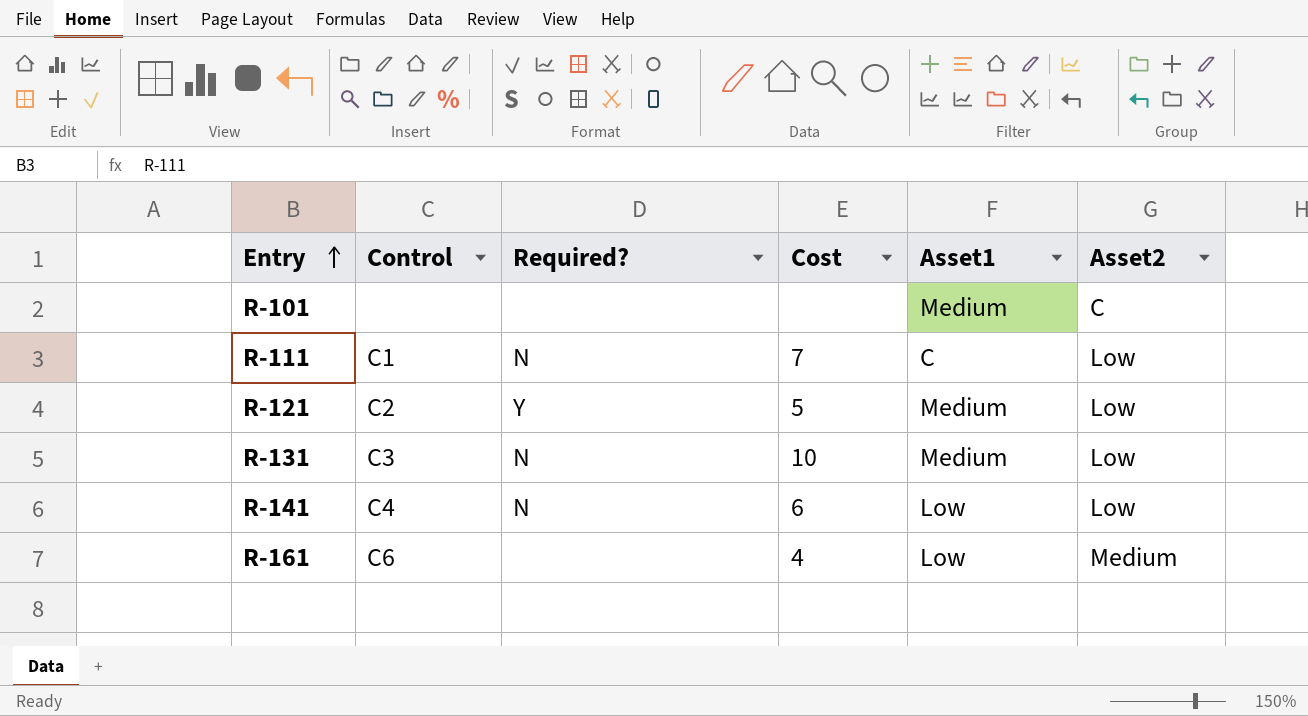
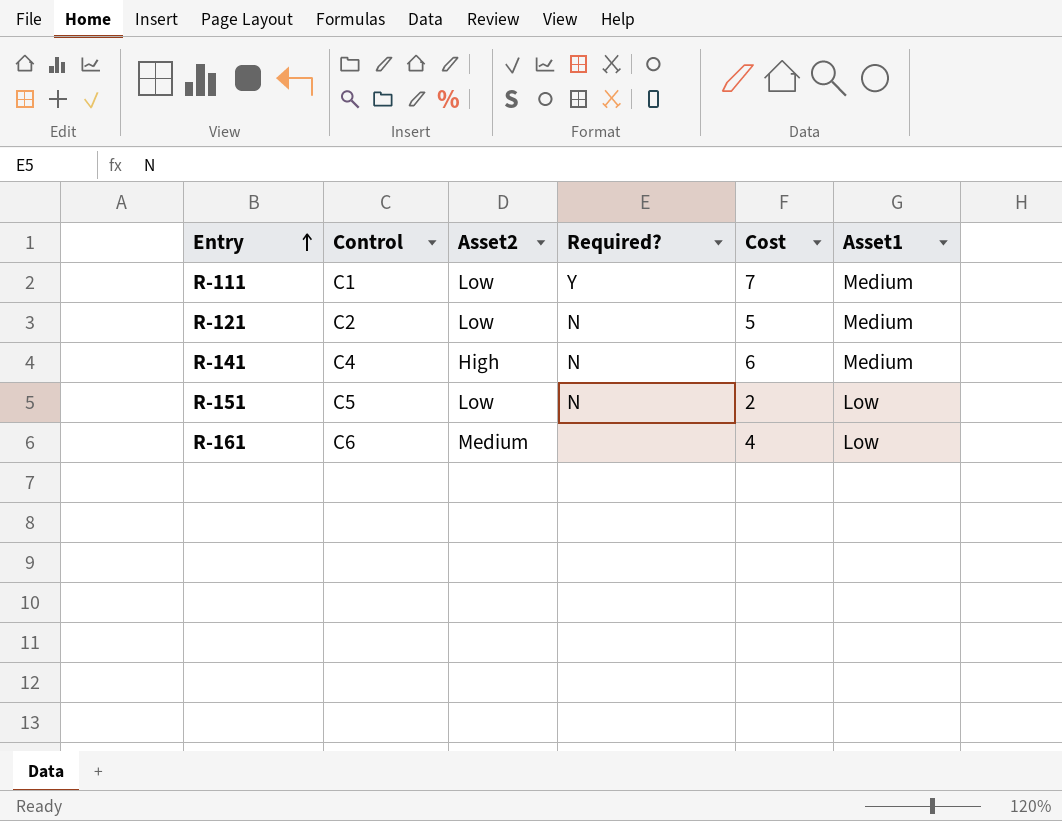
column Asset2 | position: 6 -> 3
row R-101: none | none | none | Medium | C -> none
row R-131: C3 | N | 10 | Medium | Low -> none
R-111 | Required?: N -> Y
R-111 | Asset1: C -> Medium
R-121 | Required?: Y -> N
R-141 | Asset2: Low -> High
R-141 | Asset1: Low -> Medium
row R-151: none -> C5 | Low | N | 2 | Low

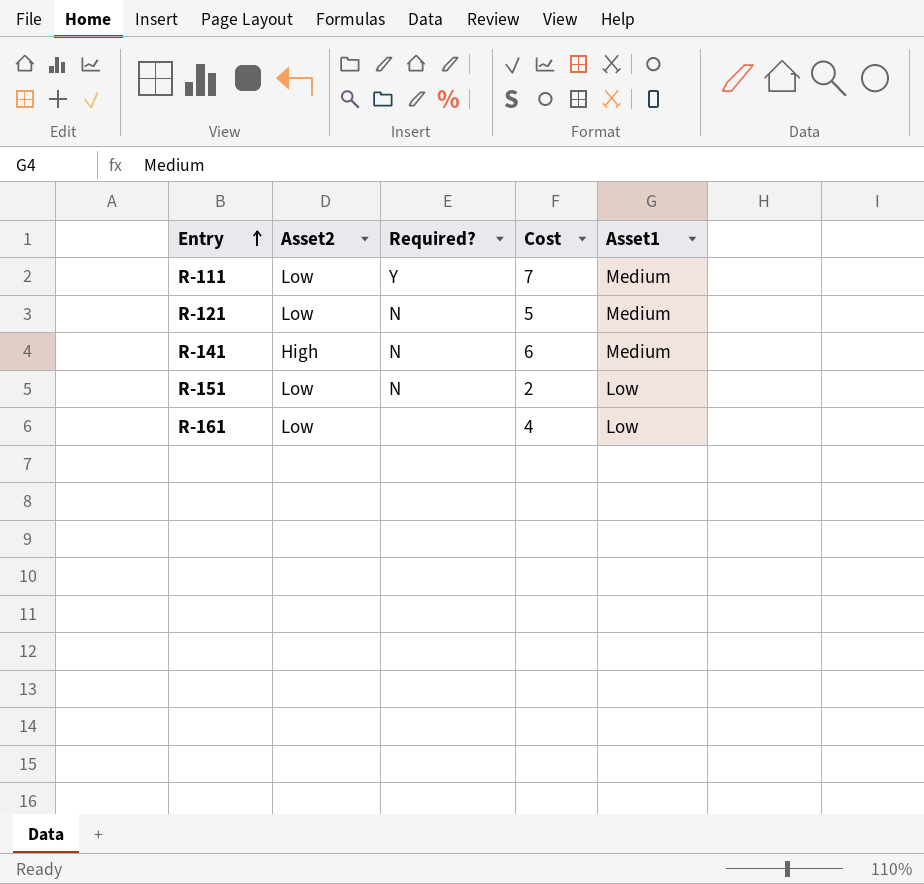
column Control | position: 2 -> none
R-161 | Asset2: Medium -> Low

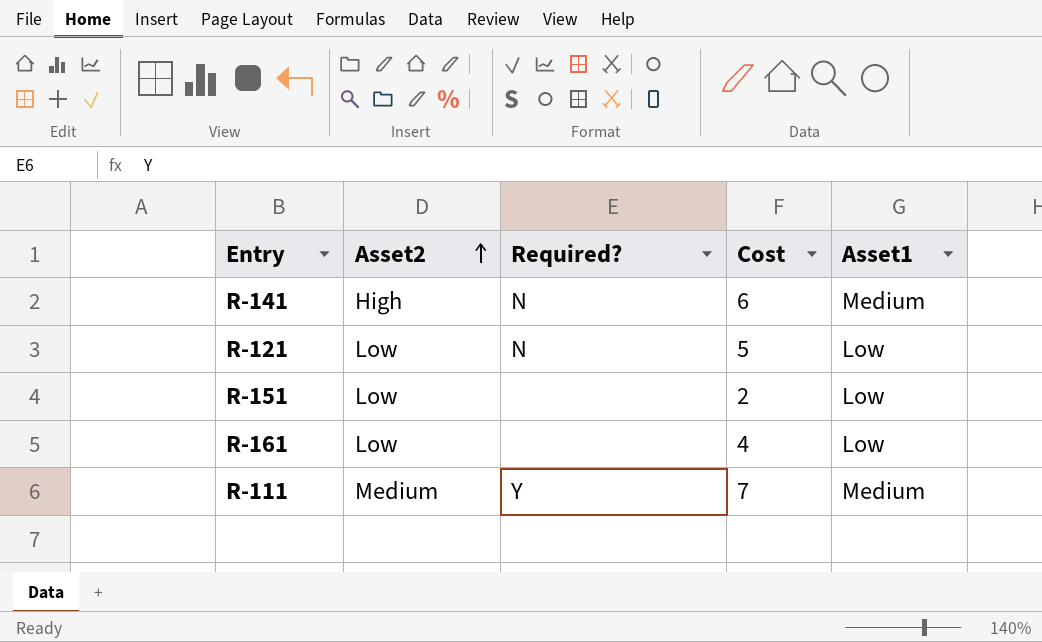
row order: Entry ascending -> Asset2 ascending
R-121 | Asset1: Medium -> Low
R-151 | Required?: N -> none
R-111 | Asset2: Low -> Medium

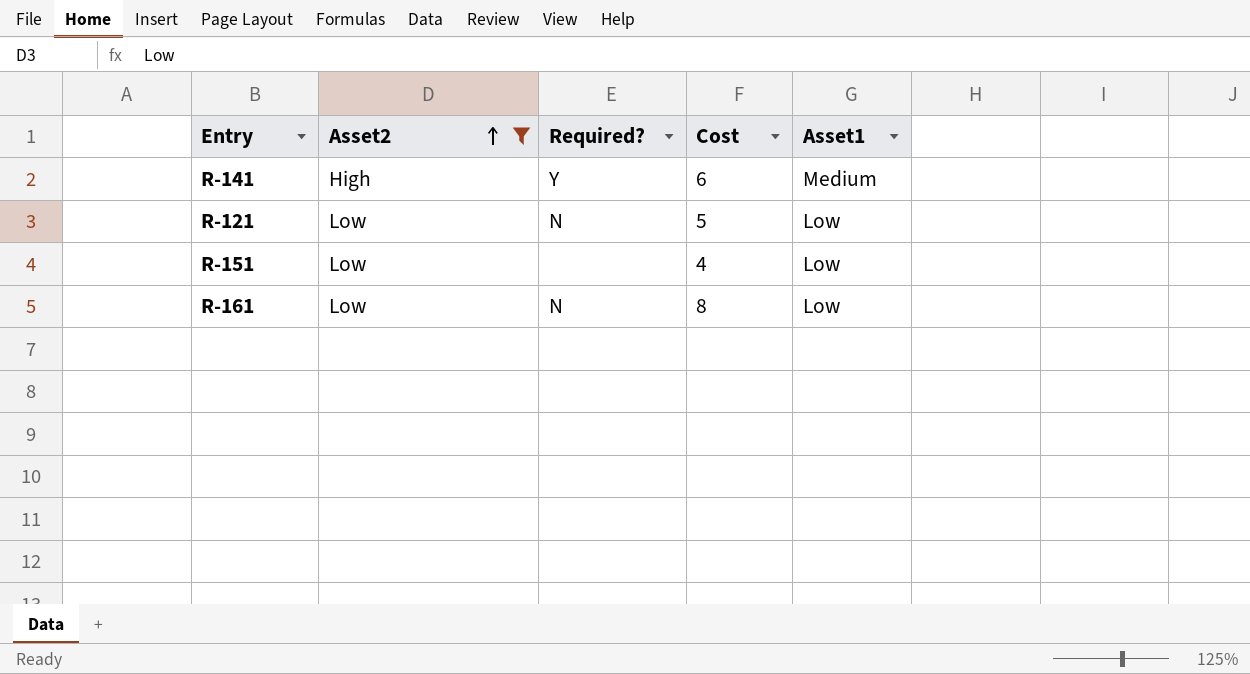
filter: none -> Asset2 != Medium
R-141 | Required?: N -> Y
R-151 | Cost: 2 -> 4
R-161 | Required?: none -> N
R-161 | Cost: 4 -> 8

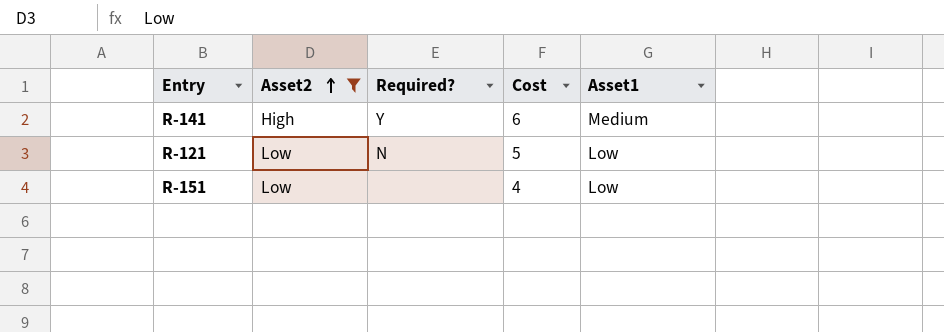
row R-161: Low | N | 8 | Low -> none

